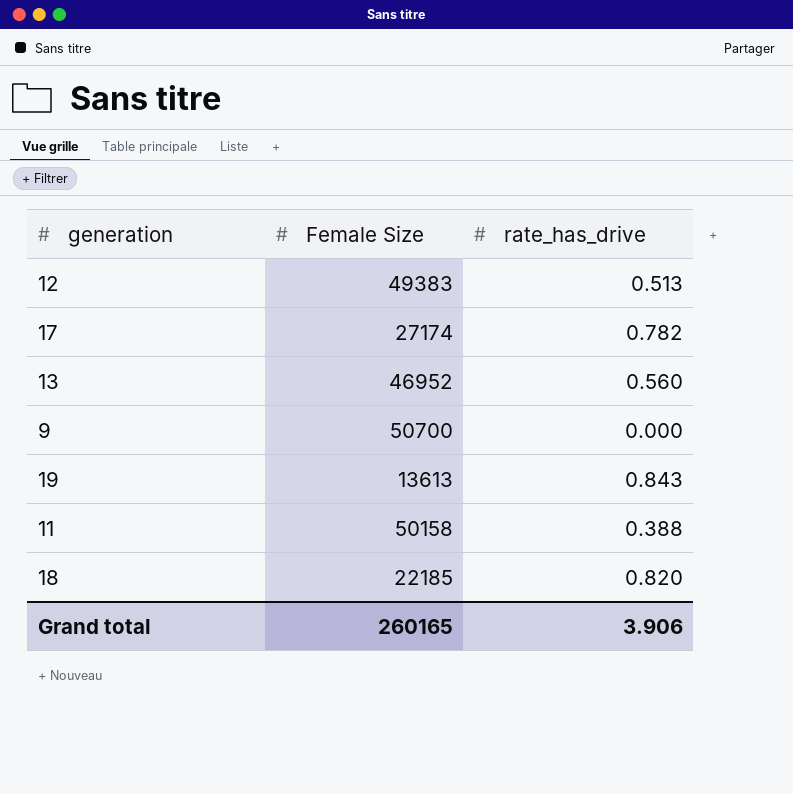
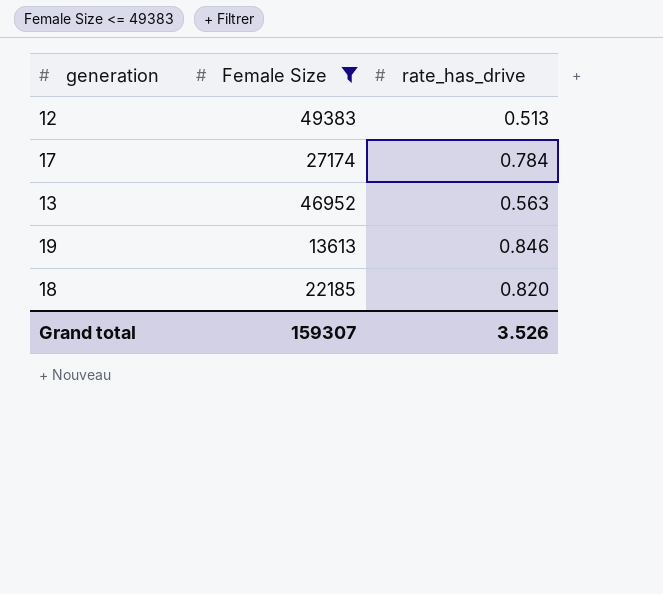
filter: none -> Female Size <= 49383
17 | rate_has_drive: 0.782 -> 0.784
13 | rate_has_drive: 0.560 -> 0.563
19 | rate_has_drive: 0.843 -> 0.846
Grand total | Female Size: 260165 -> 159307
Grand total | rate_has_drive: 3.906 -> 3.526

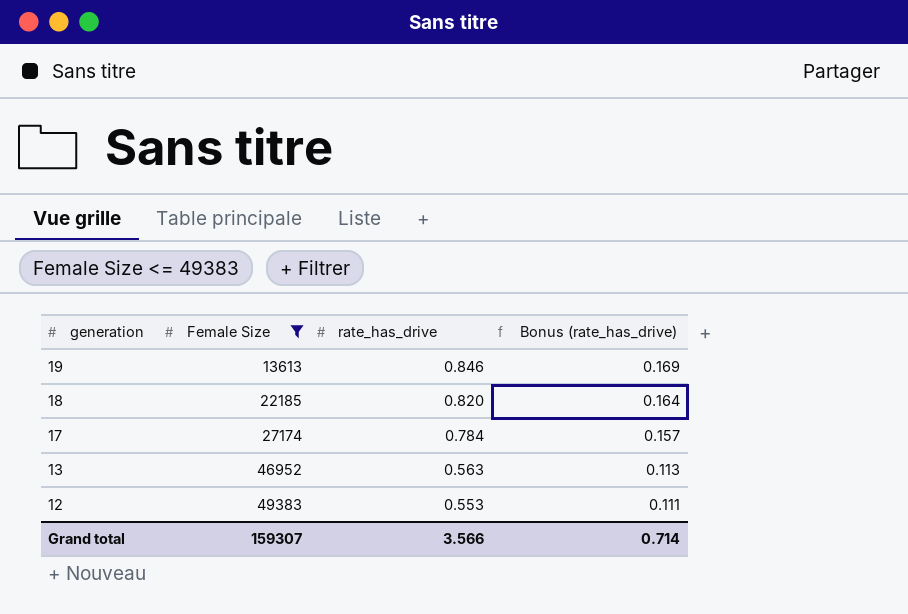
row order: none -> generation descending
column Bonus (rate_has_drive) | formula: none -> [rate_has_drive] * 0.2
12 | rate_has_drive: 0.513 -> 0.553
Grand total | rate_has_drive: 3.526 -> 3.566

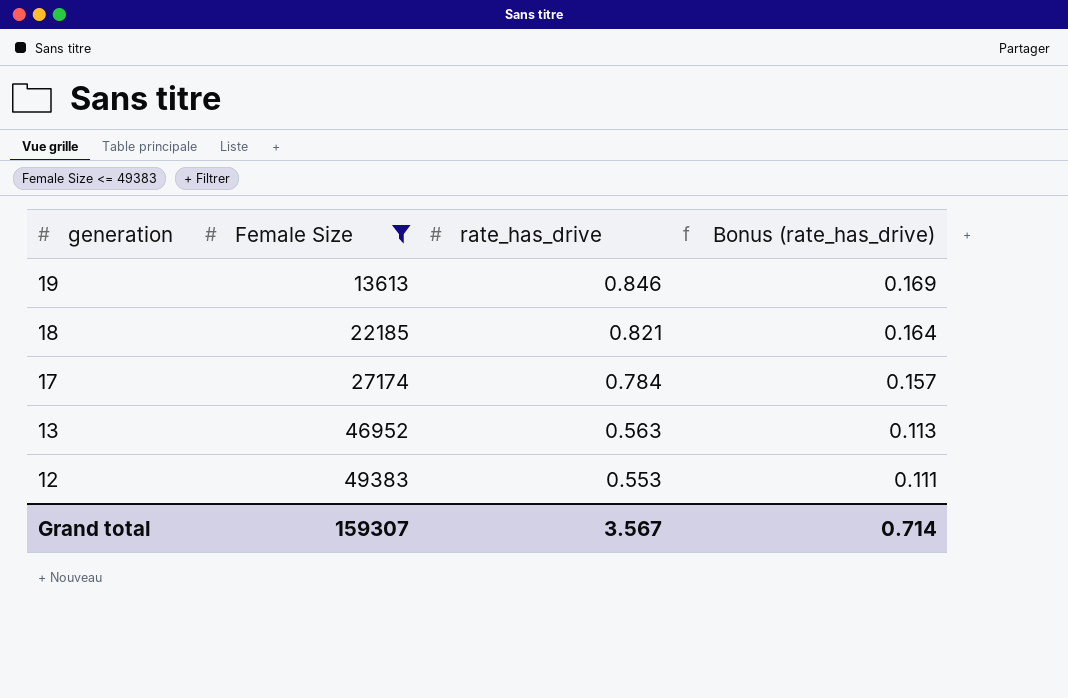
18 | rate_has_drive: 0.820 -> 0.821
Grand total | rate_has_drive: 3.566 -> 3.567

